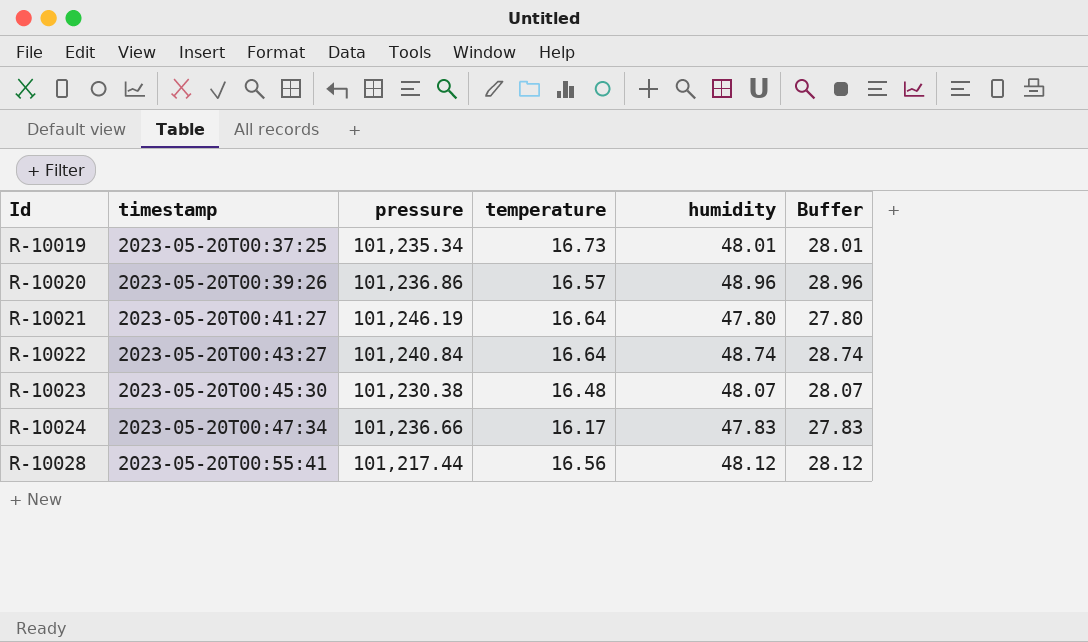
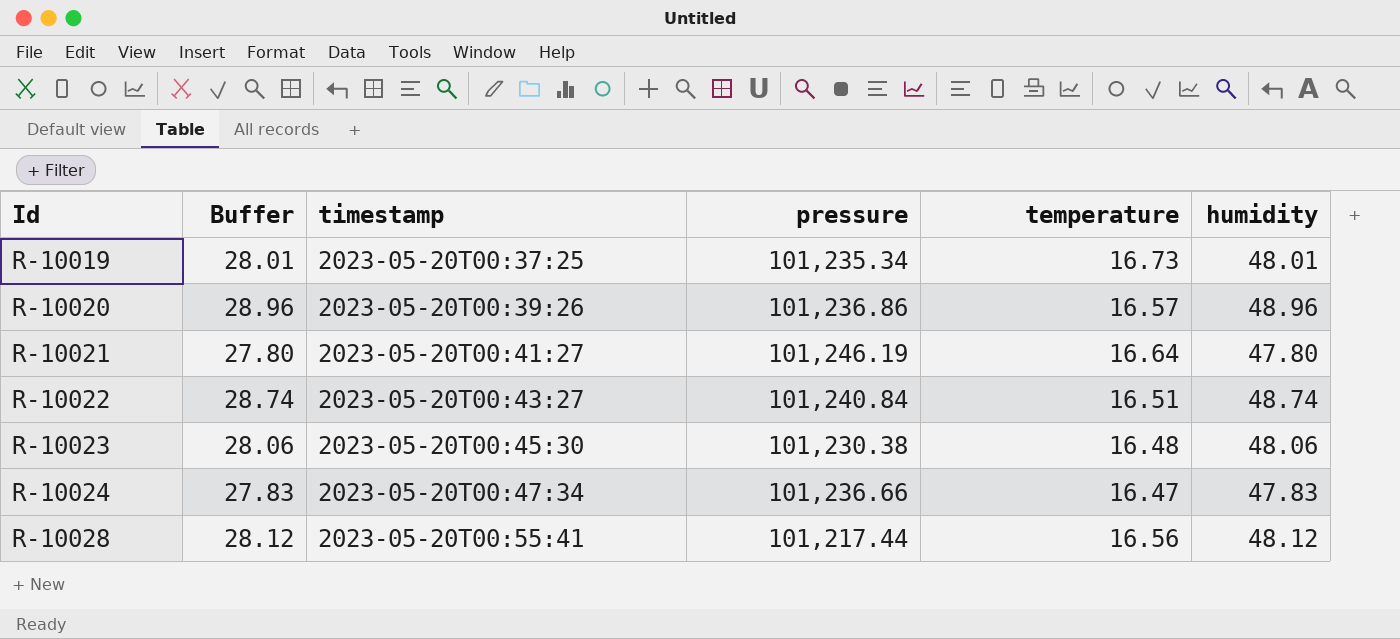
column Buffer | position: 6 -> 2
R-10022 | temperature: 16.64 -> 16.51
R-10023 | Buffer: 28.07 -> 28.06
R-10023 | humidity: 48.07 -> 48.06
R-10024 | temperature: 16.17 -> 16.47

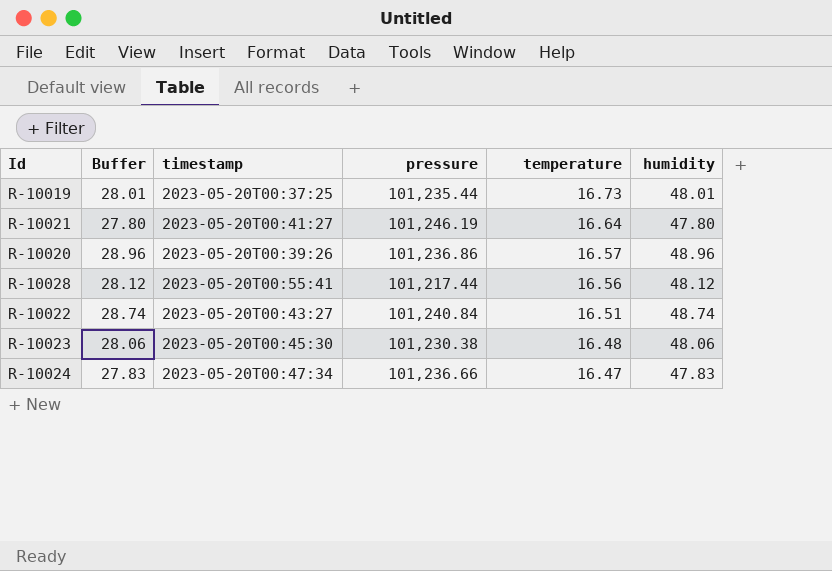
row order: Id ascending -> temperature descending
R-10019 | pressure: 101,235.34 -> 101,235.44

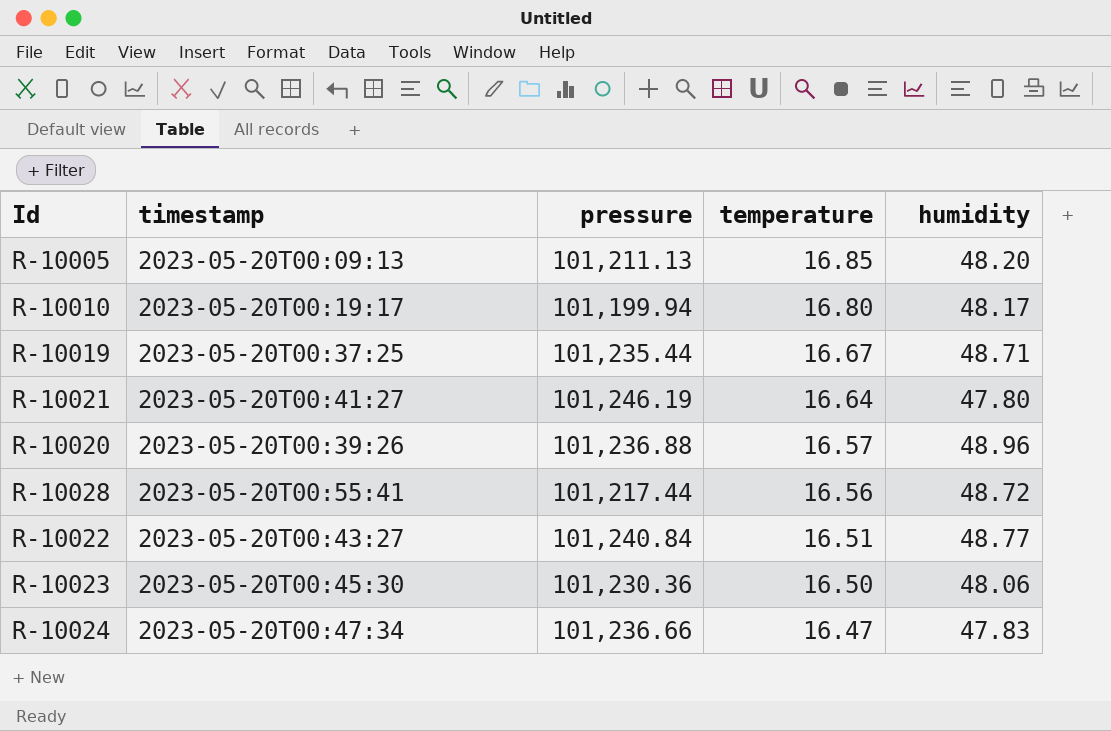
column Buffer | formula: [humidity] - 20 -> none
row R-10005: none -> 2023-05-20T00:09:13 | 101,211.13 | 16.85 | 48.20
row R-10010: none -> 2023-05-20T00:19:17 | 101,199.94 | 16.80 | 48.17
R-10019 | temperature: 16.73 -> 16.67
R-10019 | humidity: 48.01 -> 48.71
R-10020 | pressure: 101,236.86 -> 101,236.88
R-10028 | humidity: 48.12 -> 48.72
R-10022 | humidity: 48.74 -> 48.77
R-10023 | pressure: 101,230.38 -> 101,230.36
R-10023 | temperature: 16.48 -> 16.50

